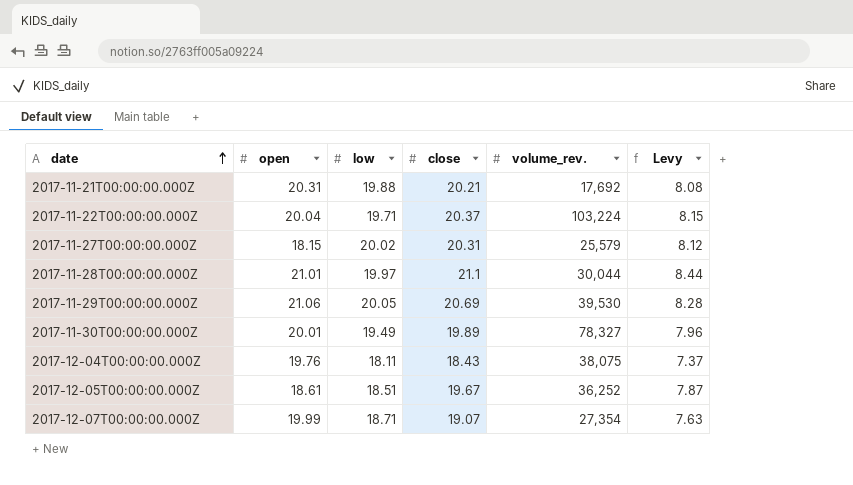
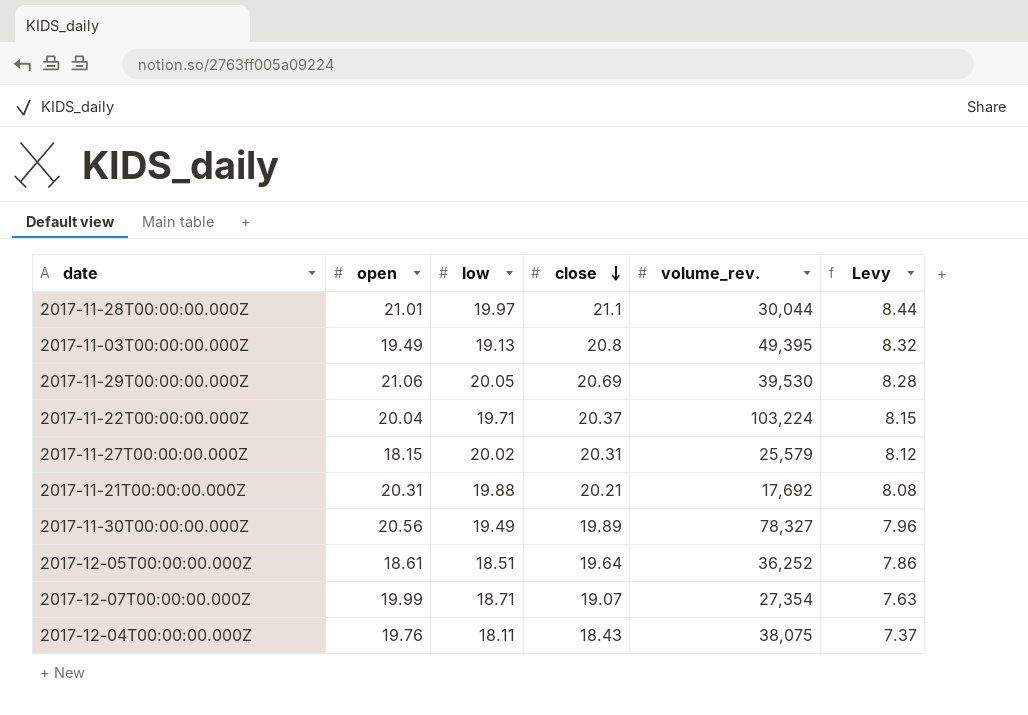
row order: date ascending -> close descending
row 2017-11-03T00:00:00.000Z: none -> 19.49 | 19.13 | 20.8 | 49,395 | 8.32
2017-11-30T00:00:00.000Z | open: 20.01 -> 20.56
2017-12-05T00:00:00.000Z | close: 19.67 -> 19.64
2017-12-05T00:00:00.000Z | Levy: 7.87 -> 7.86

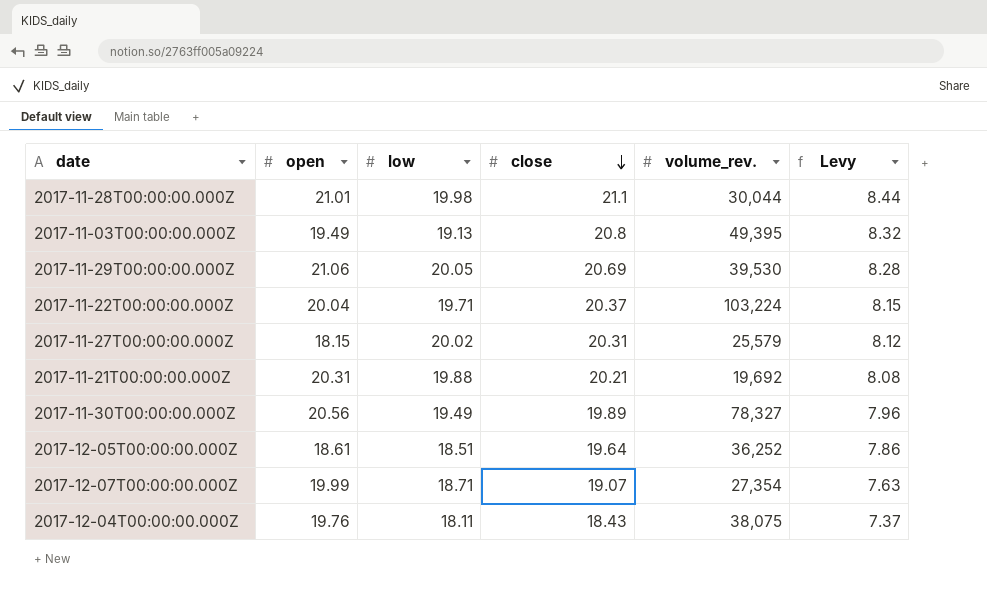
2017-11-28T00:00:00.000Z | low: 19.97 -> 19.98
2017-11-21T00:00:00.000Z | volume_rev.: 17,692 -> 19,692

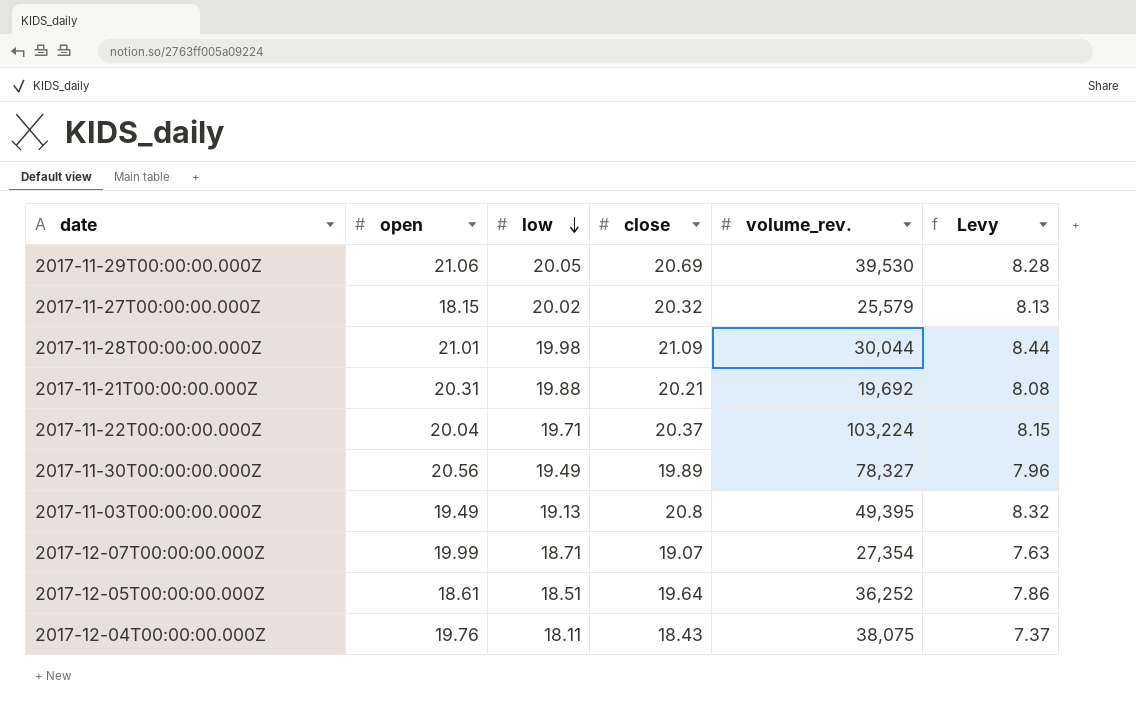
row order: close descending -> low descending
2017-11-27T00:00:00.000Z | close: 20.31 -> 20.32
2017-11-27T00:00:00.000Z | Levy: 8.12 -> 8.13
2017-11-28T00:00:00.000Z | close: 21.1 -> 21.09

